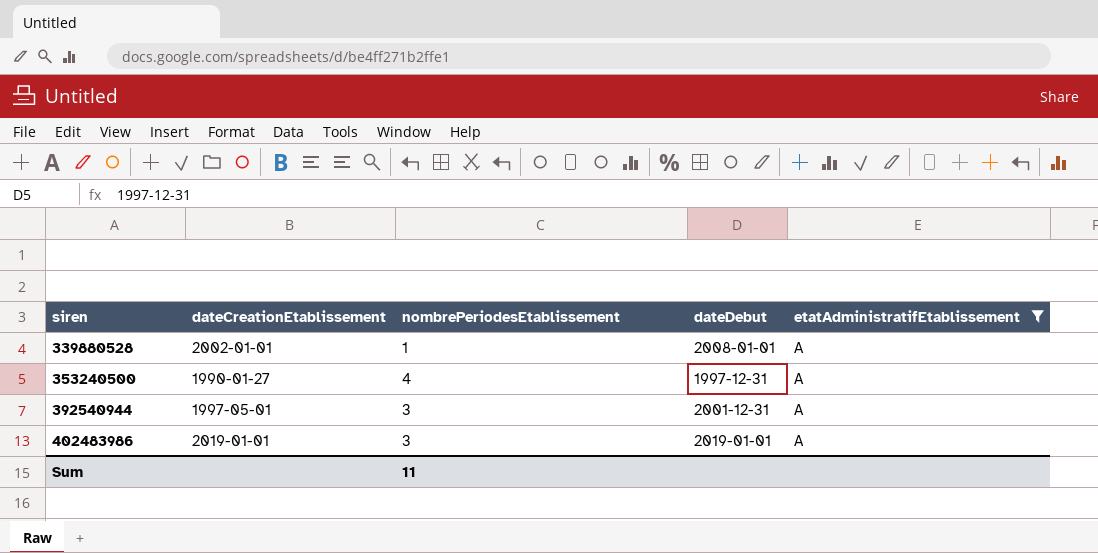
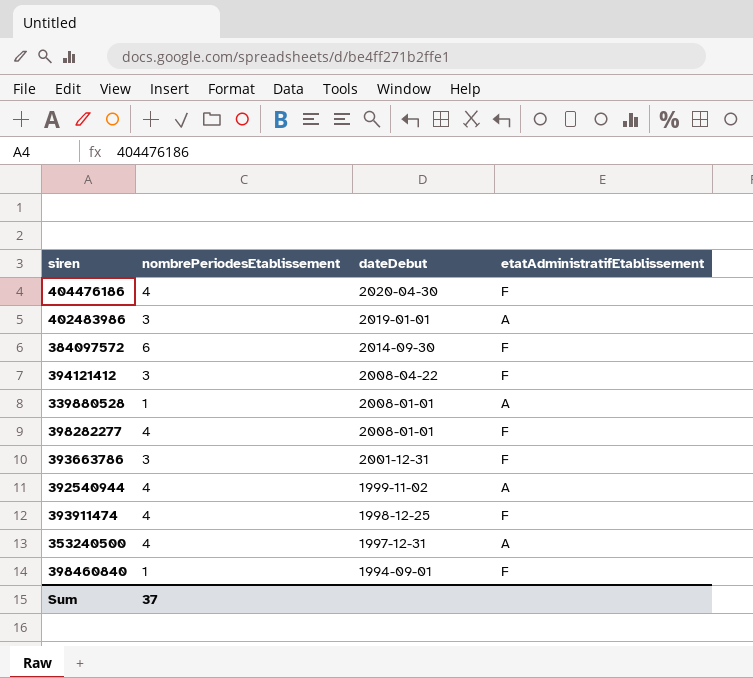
filter: etatAdministratifEtablissement = A -> none
row order: siren ascending -> dateDebut descending
column dateCreationEtablissement | position: 2 -> none
392540944 | nombrePeriodesEtablissement: 3 -> 4
392540944 | dateDebut: 2001-12-31 -> 1999-11-02
Sum | nombrePeriodesEtablissement: 11 -> 37

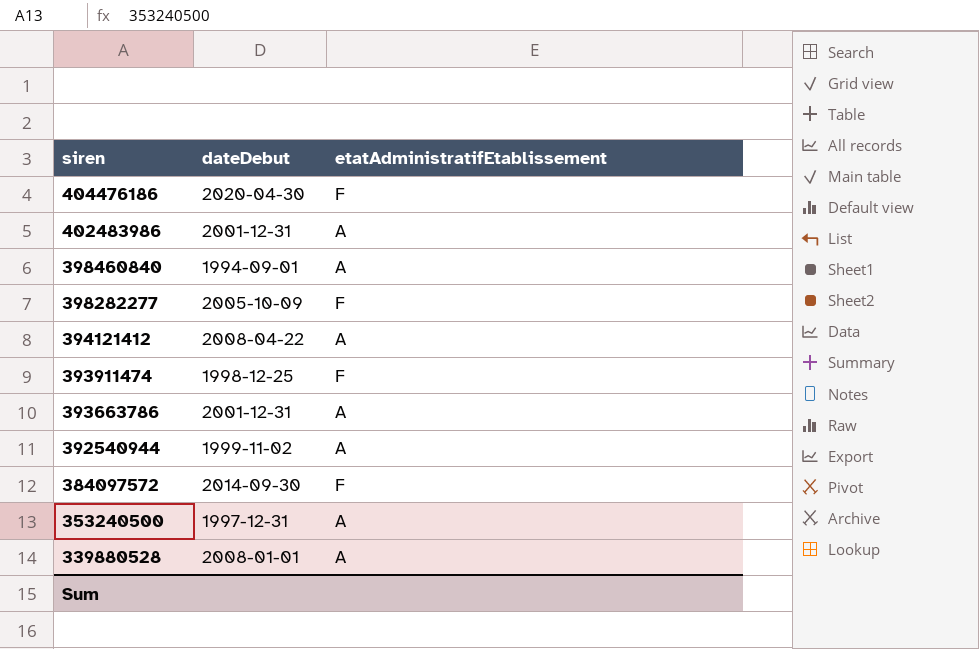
row order: dateDebut descending -> siren descending
column nombrePeriodesEtablissement | position: 2 -> none
402483986 | dateDebut: 2019-01-01 -> 2001-12-31
398460840 | etatAdministratifEtablissement: F -> A
398282277 | dateDebut: 2008-01-01 -> 2005-10-09
394121412 | etatAdministratifEtablissement: F -> A
393663786 | etatAdministratifEtablissement: F -> A

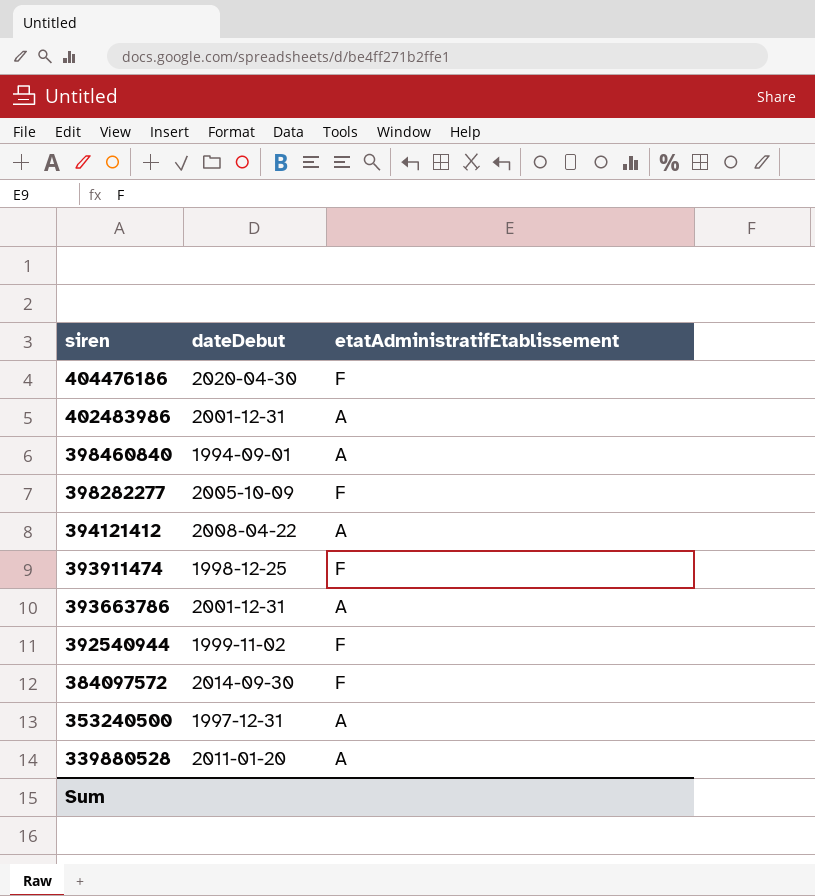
392540944 | etatAdministratifEtablissement: A -> F
339880528 | dateDebut: 2008-01-01 -> 2011-01-20

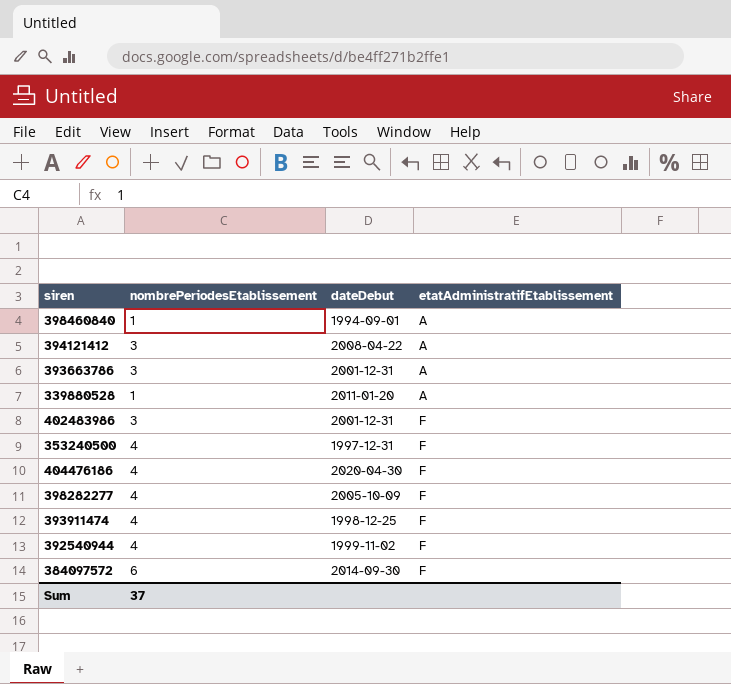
row order: siren descending -> etatAdministratifEtablissement ascending
column nombrePeriodesEtablissement | position: none -> 2
402483986 | etatAdministratifEtablissement: A -> F
353240500 | etatAdministratifEtablissement: A -> F

